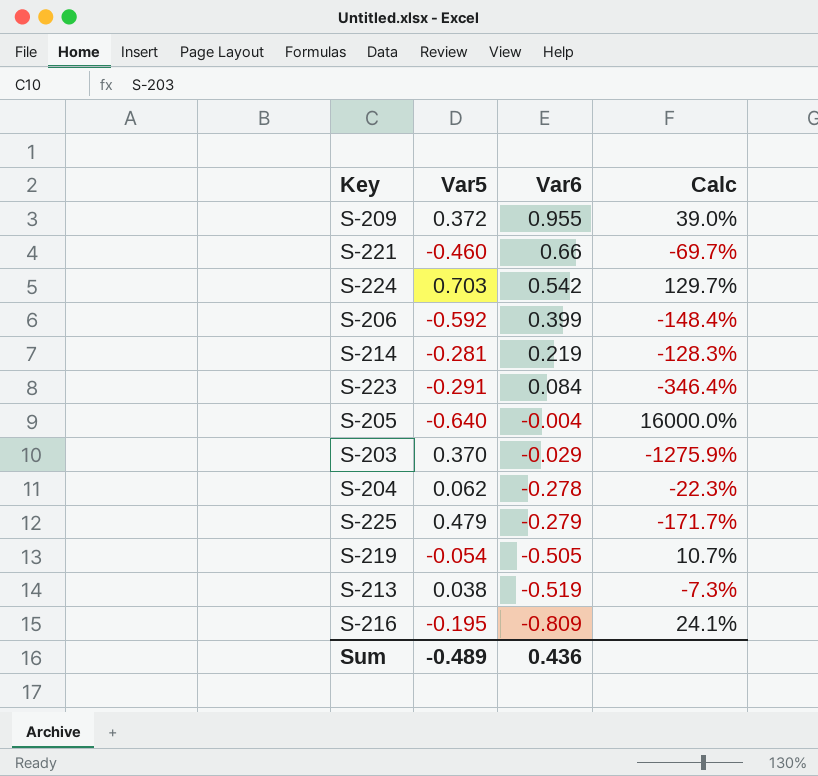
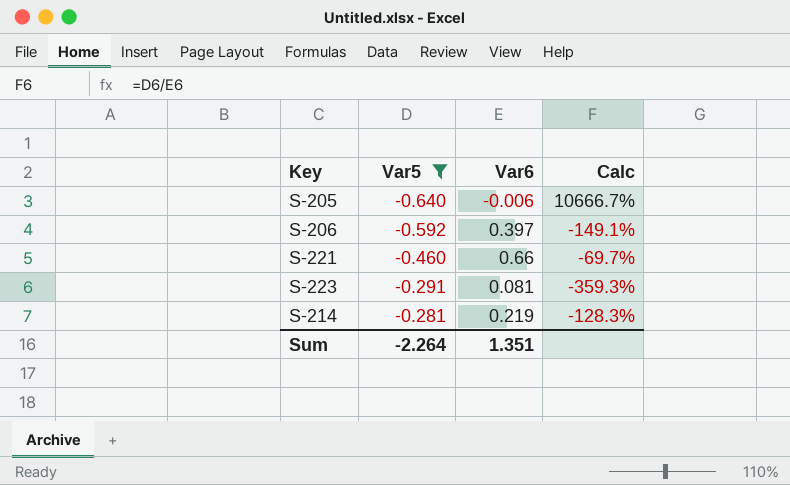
filter: none -> Var5 <= -0.281
row order: Var6 descending -> Var5 ascending
S-205 | Var6: -0.004 -> -0.006
S-205 | Calc: 16000.0% -> 10666.7%
S-206 | Var6: 0.399 -> 0.397
S-206 | Calc: -148.4% -> -149.1%
S-223 | Var6: 0.084 -> 0.081
S-223 | Calc: -346.4% -> -359.3%
Sum | Var5: -0.489 -> -2.264
Sum | Var6: 0.436 -> 1.351

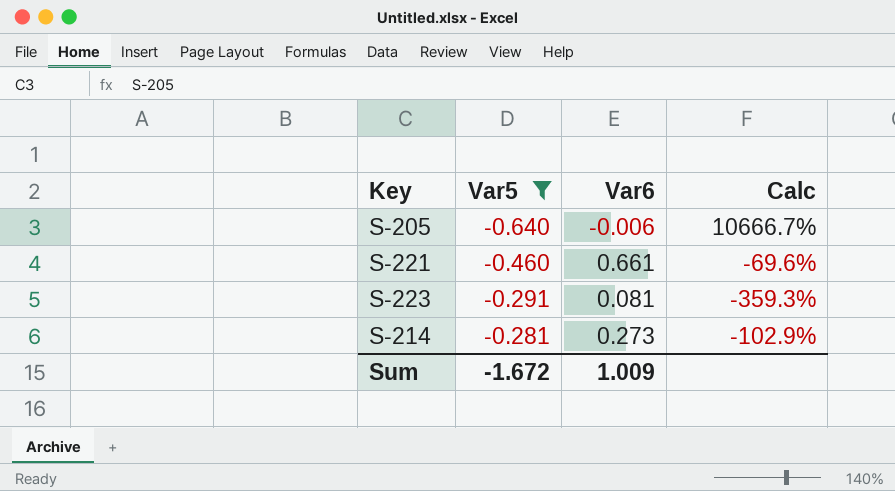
row S-206: -0.592 | 0.397 | -149.1% -> none
S-221 | Var6: 0.66 -> 0.661
S-221 | Calc: -69.7% -> -69.6%
S-214 | Var6: 0.219 -> 0.273
S-214 | Calc: -128.3% -> -102.9%
Sum | Var5: -2.264 -> -1.672
Sum | Var6: 1.351 -> 1.009

